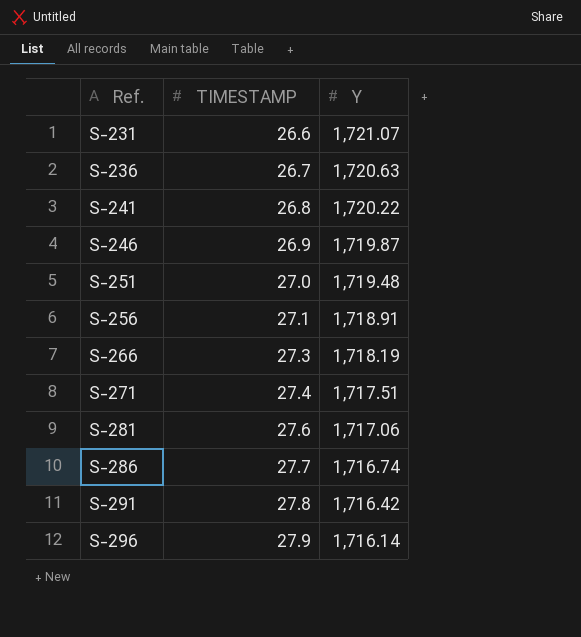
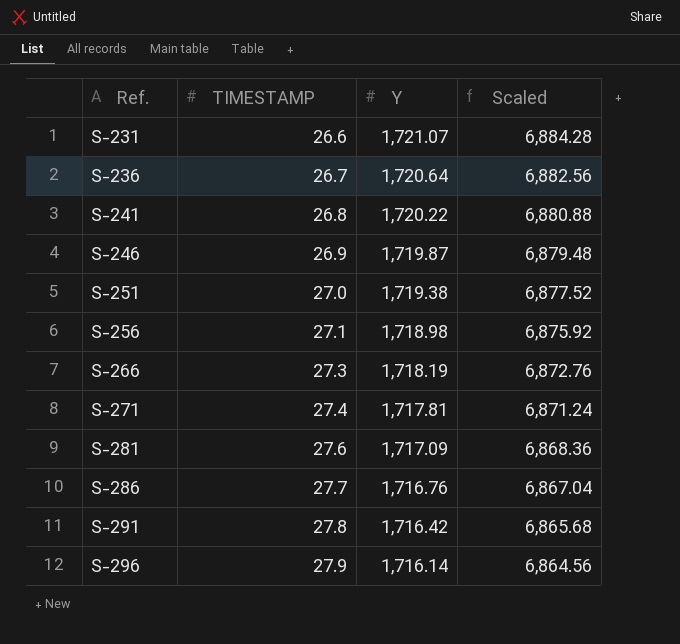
column Scaled | formula: none -> [Y] * 4
S-236 | Y: 1,720.63 -> 1,720.64
S-251 | Y: 1,719.48 -> 1,719.38
S-256 | Y: 1,718.91 -> 1,718.98
S-271 | Y: 1,717.51 -> 1,717.81
S-281 | Y: 1,717.06 -> 1,717.09
S-286 | Y: 1,716.74 -> 1,716.76

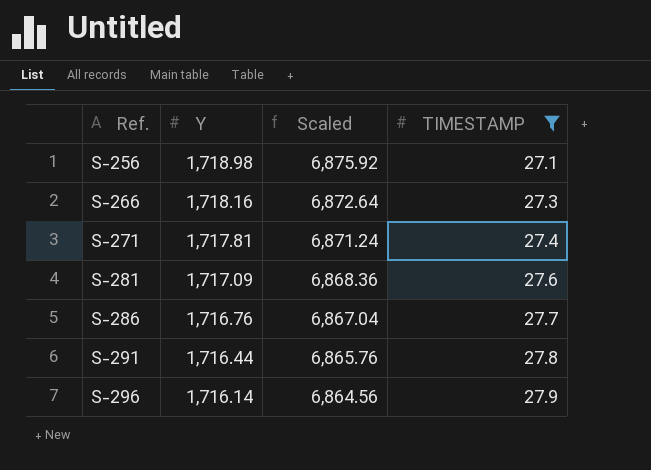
filter: none -> TIMESTAMP >= 27.1
column TIMESTAMP | position: 2 -> 4
S-266 | Y: 1,718.19 -> 1,718.16
S-266 | Scaled: 6,872.76 -> 6,872.64
S-291 | Y: 1,716.42 -> 1,716.44
S-291 | Scaled: 6,865.68 -> 6,865.76

